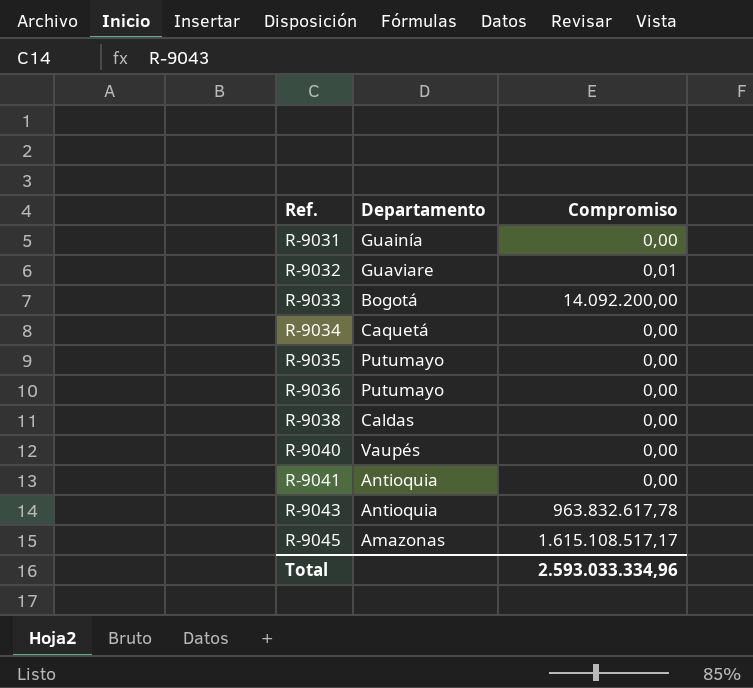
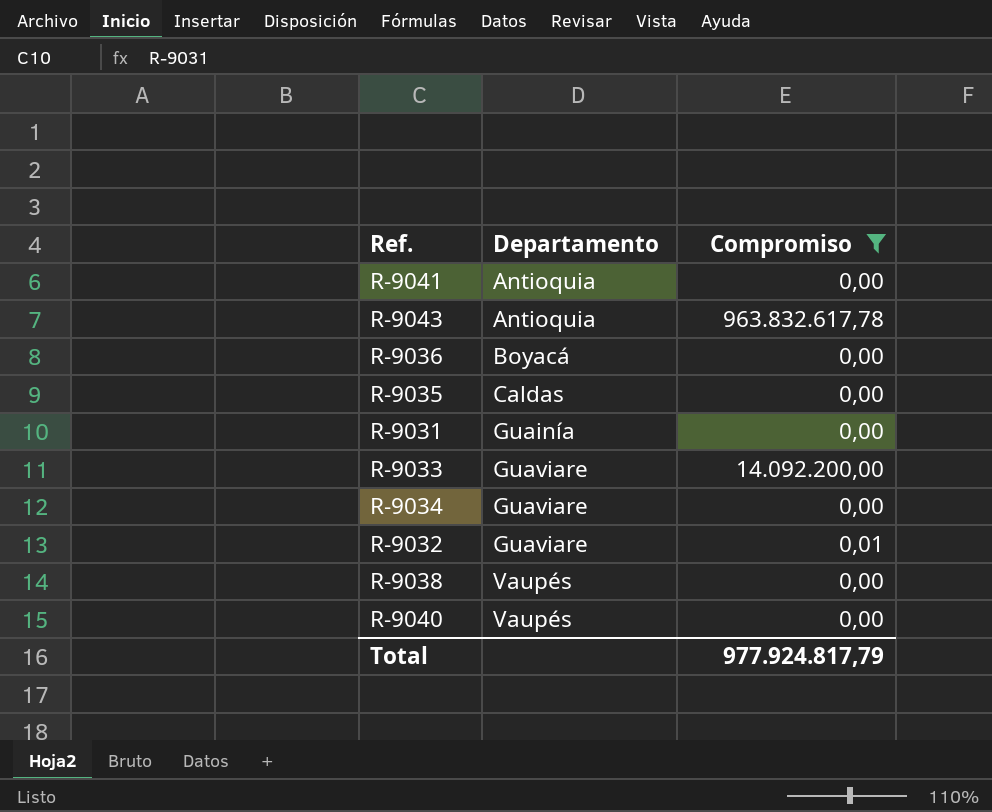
filter: none -> Compromiso != 1.615.108.517,17
row order: Ref. ascending -> Departamento ascending
R-9036 | Departamento: Putumayo -> Boyacá
R-9035 | Departamento: Putumayo -> Caldas
R-9033 | Departamento: Bogotá -> Guaviare
R-9034 | Departamento: Caquetá -> Guaviare
R-9038 | Departamento: Caldas -> Vaupés
Total | Compromiso: 2.593.033.334,96 -> 977.924.817,79

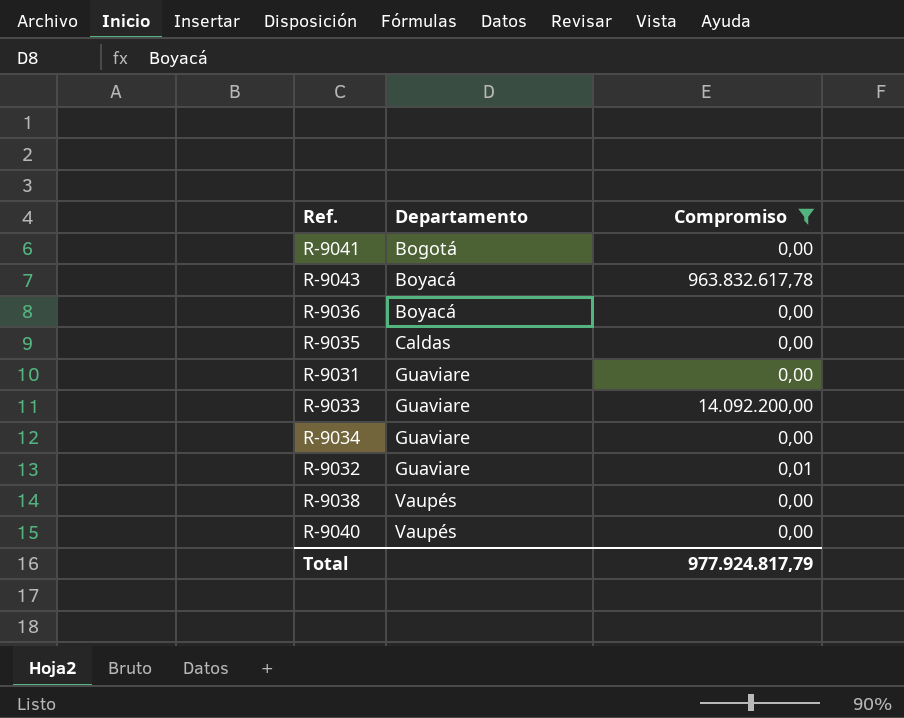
R-9041 | Departamento: Antioquia -> Bogotá
R-9043 | Departamento: Antioquia -> Boyacá
R-9031 | Departamento: Guainía -> Guaviare

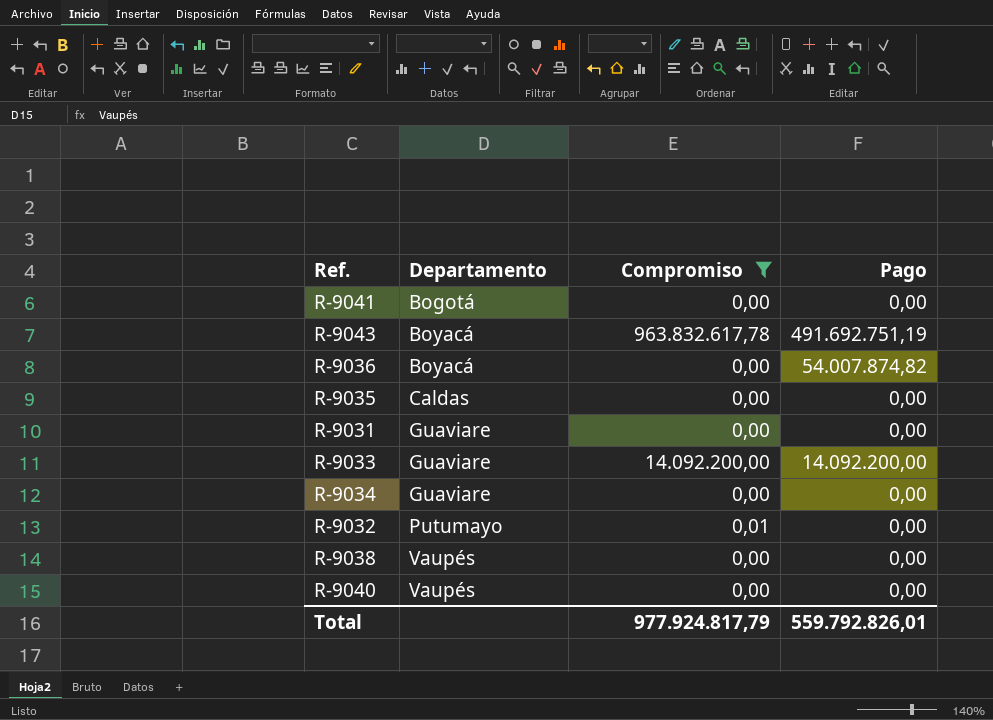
column Pago | position: none -> 4
R-9032 | Departamento: Guaviare -> Putumayo

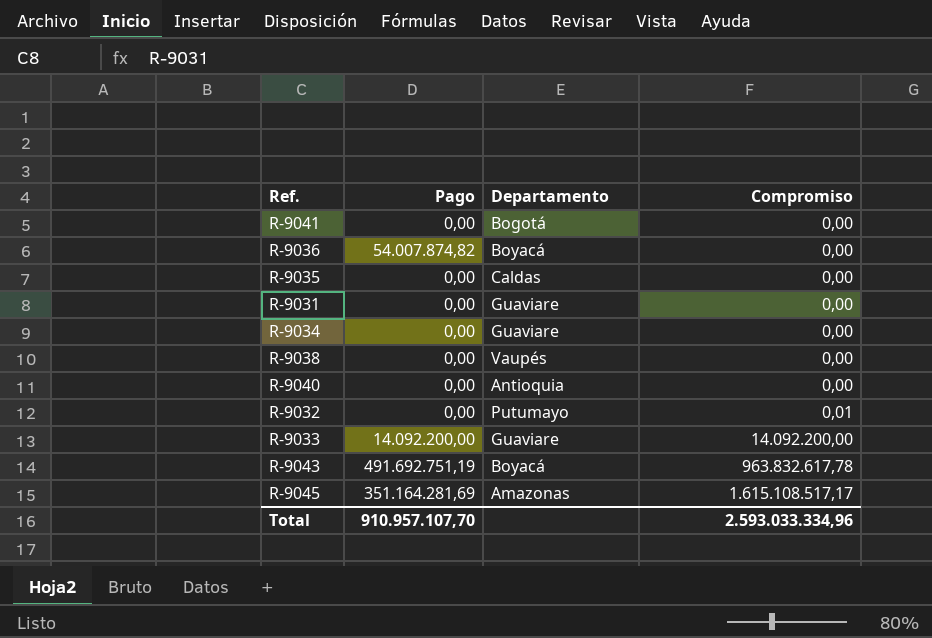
filter: Compromiso != 1.615.108.517,17 -> none
row order: Departamento ascending -> Compromiso ascending
column Pago | position: 4 -> 2
R-9040 | Departamento: Vaupés -> Antioquia
Total | Pago: 559.792.826,01 -> 910.957.107,70
Total | Compromiso: 977.924.817,79 -> 2.593.033.334,96

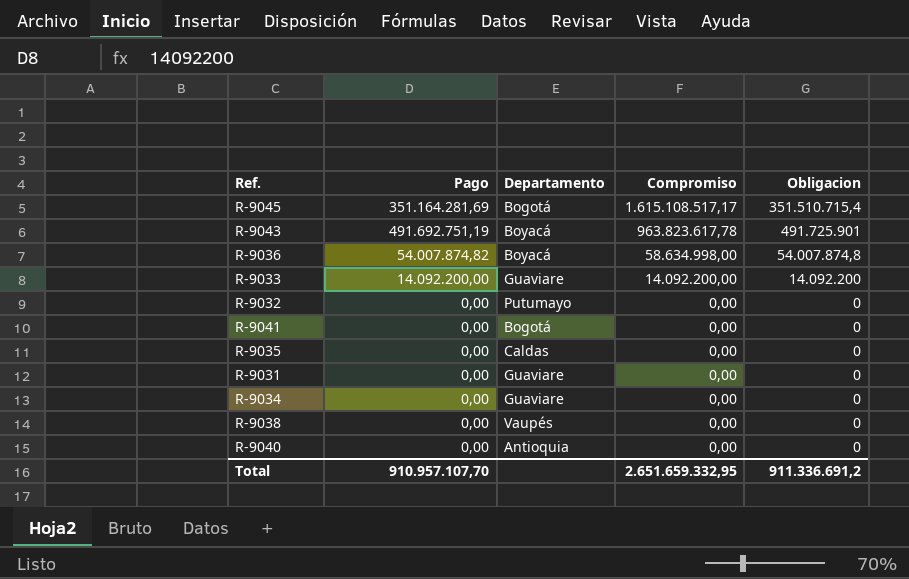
row order: Compromiso ascending -> Compromiso descending
column Obligacion | position: none -> 5
R-9045 | Departamento: Amazonas -> Bogotá
R-9043 | Compromiso: 963.832.617,78 -> 963.823.617,78
R-9036 | Compromiso: 0,00 -> 58.634.998,00
R-9032 | Compromiso: 0,01 -> 0,00
Total | Compromiso: 2.593.033.334,96 -> 2.651.659.332,95

